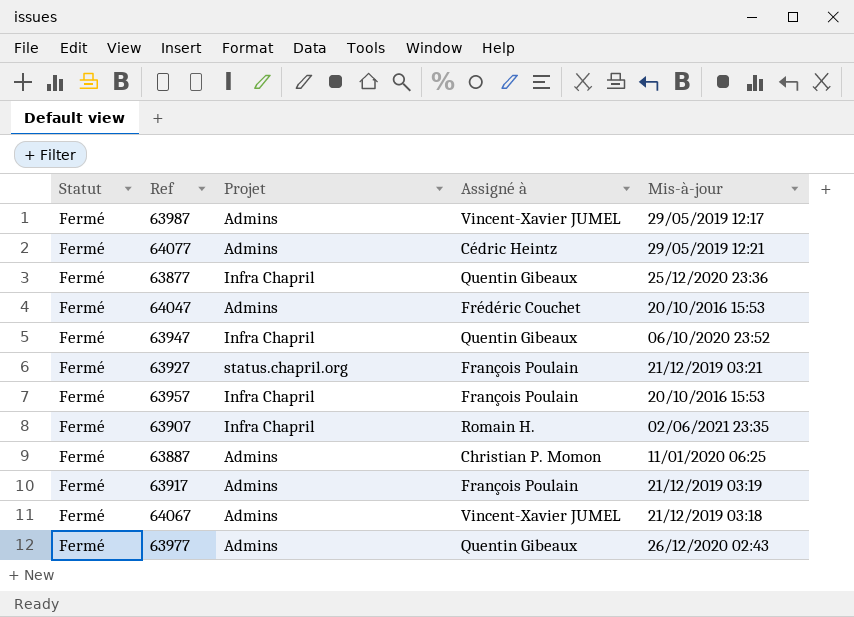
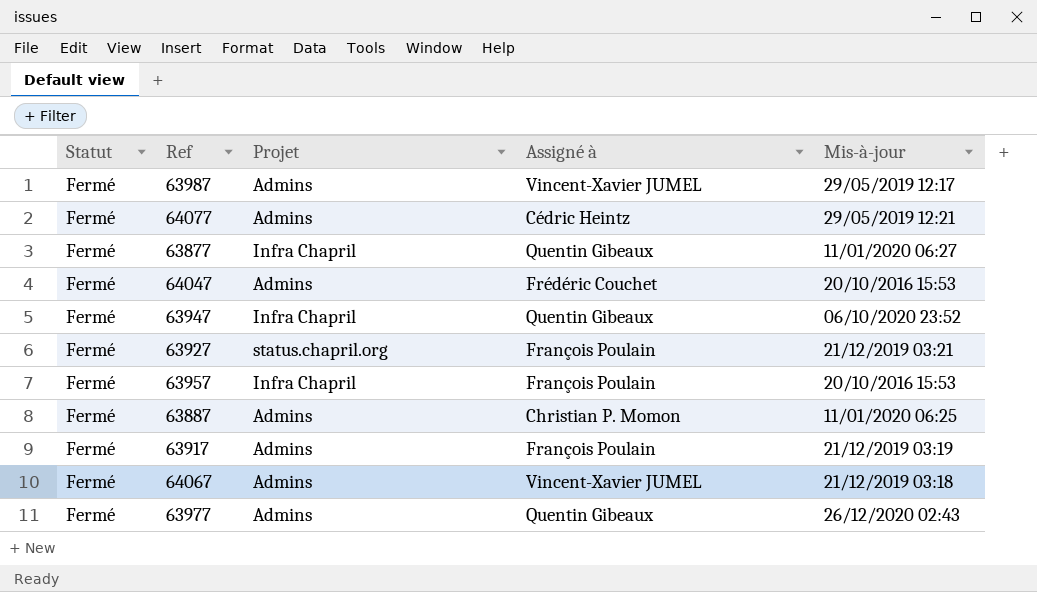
row 63907: Fermé | Infra Chapril | Romain H. | 02/06/2021 23:35 -> none
63877 | Mis-à-jour: 25/12/2020 23:36 -> 11/01/2020 06:27

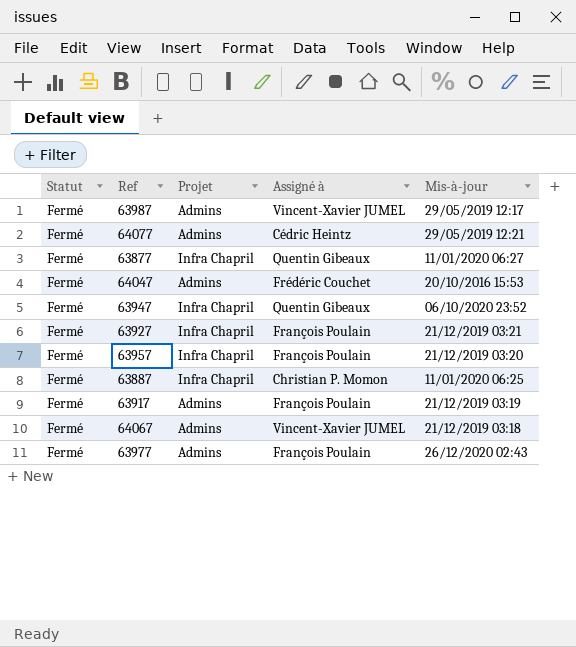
63927 | Projet: status.chapril.org -> Infra Chapril
63957 | Mis-à-jour: 20/10/2016 15:53 -> 21/12/2019 03:20
63887 | Projet: Admins -> Infra Chapril
63977 | Assigné à: Quentin Gibeaux -> François Poulain

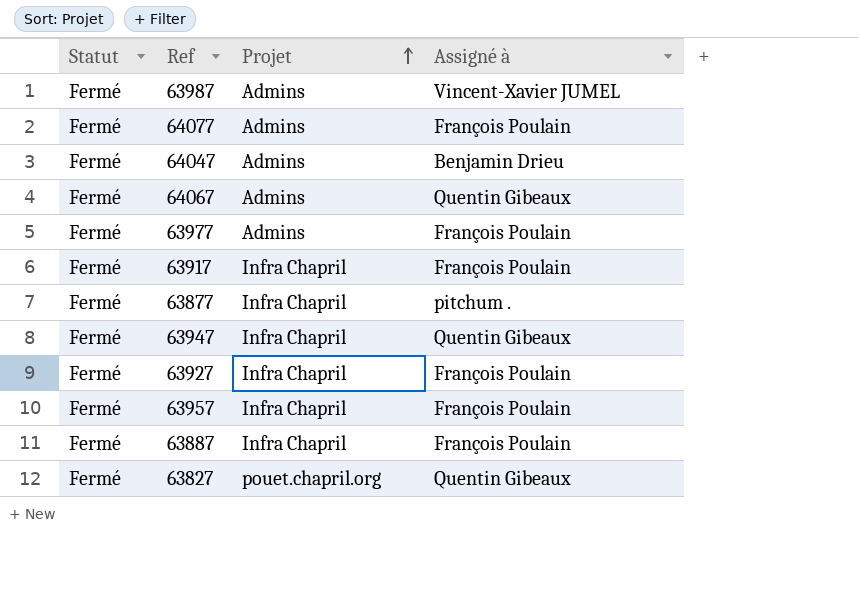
row order: none -> Projet ascending
column Mis-à-jour | position: 5 -> none
64077 | Assigné à: Cédric Heintz -> François Poulain
64047 | Assigné à: Frédéric Couchet -> Benjamin Drieu
64067 | Assigné à: Vincent-Xavier JUMEL -> Quentin Gibeaux
63917 | Projet: Admins -> Infra Chapril
63877 | Assigné à: Quentin Gibeaux -> pitchum .
63887 | Assigné à: Christian P. Momon -> François Poulain
row 63827: none -> Fermé | pouet.chapril.org | Quentin Gibeaux

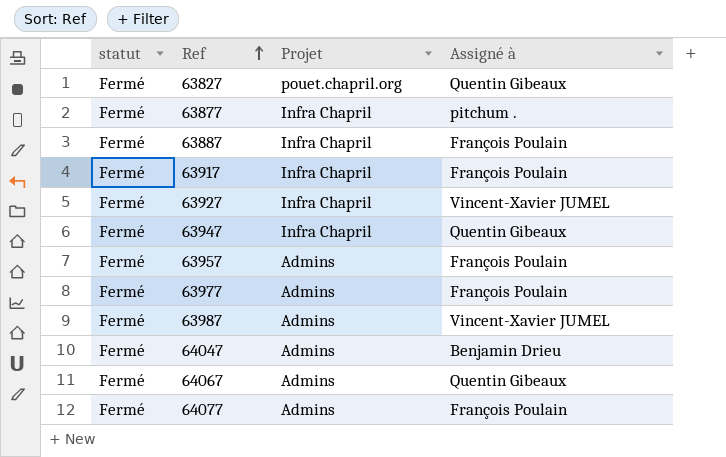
row order: Projet ascending -> Ref ascending
column name: Statut -> statut
63927 | Assigné à: François Poulain -> Vincent-Xavier JUMEL
63957 | Projet: Infra Chapril -> Admins

